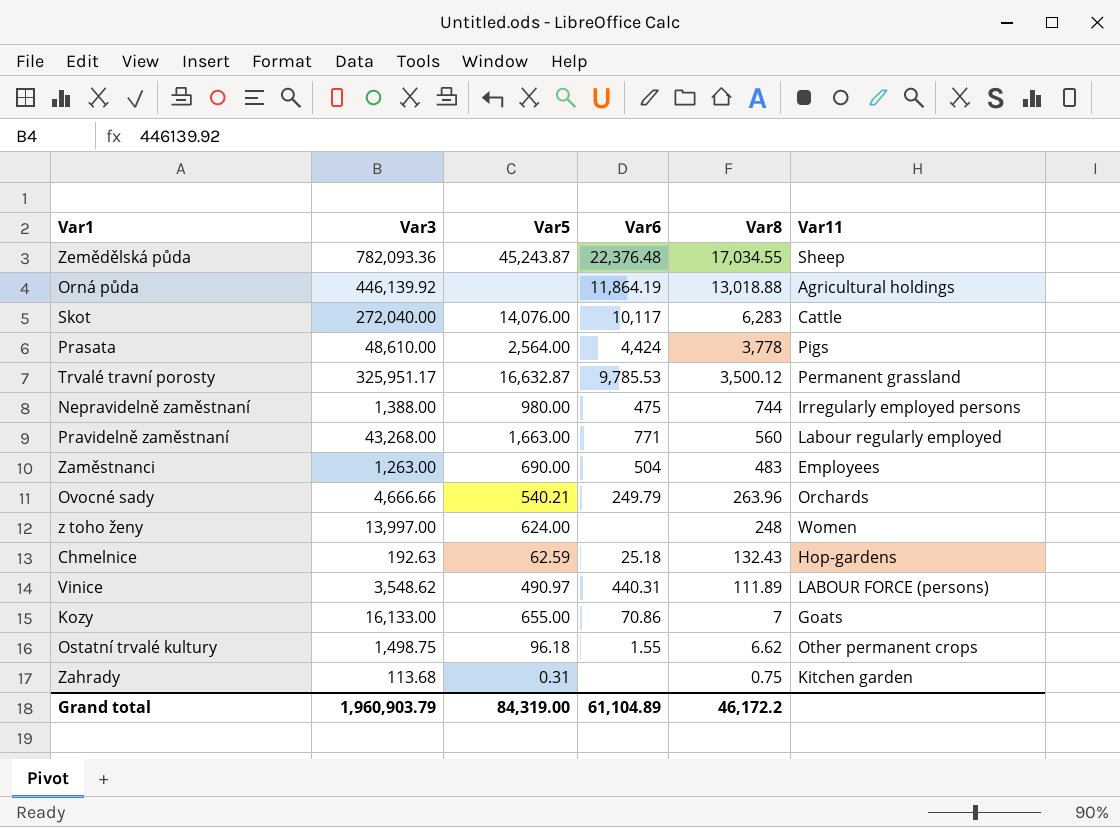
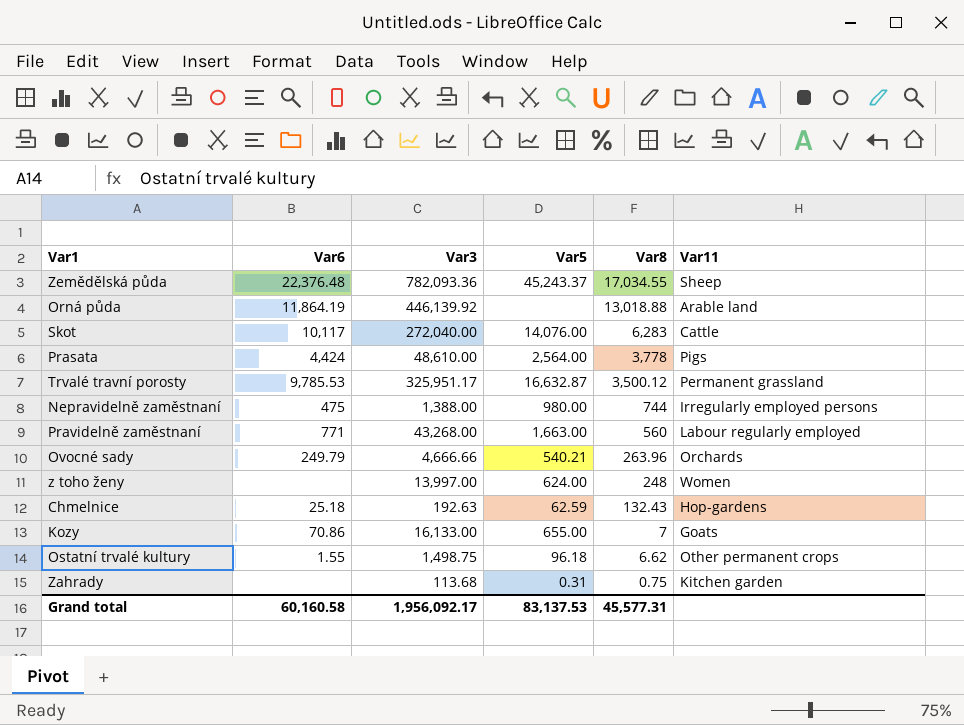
column Var6 | position: 4 -> 2
row Zaměstnanci: 1,263.00 | 690.00 | 504 | 483 | Employees -> none
row Vinice: 3,548.62 | 490.97 | 440.31 | 111.89 | LABOUR FORCE (persons) -> none
Zemědělská půda | Var5: 45,243.87 -> 45,243.37
Orná půda | Var11: Agricultural holdings -> Arable land
Grand total | Var6: 61,104.89 -> 60,160.58
Grand total | Var3: 1,960,903.79 -> 1,956,092.17
Grand total | Var5: 84,319.00 -> 83,137.53
Grand total | Var8: 46,172.2 -> 45,577.31

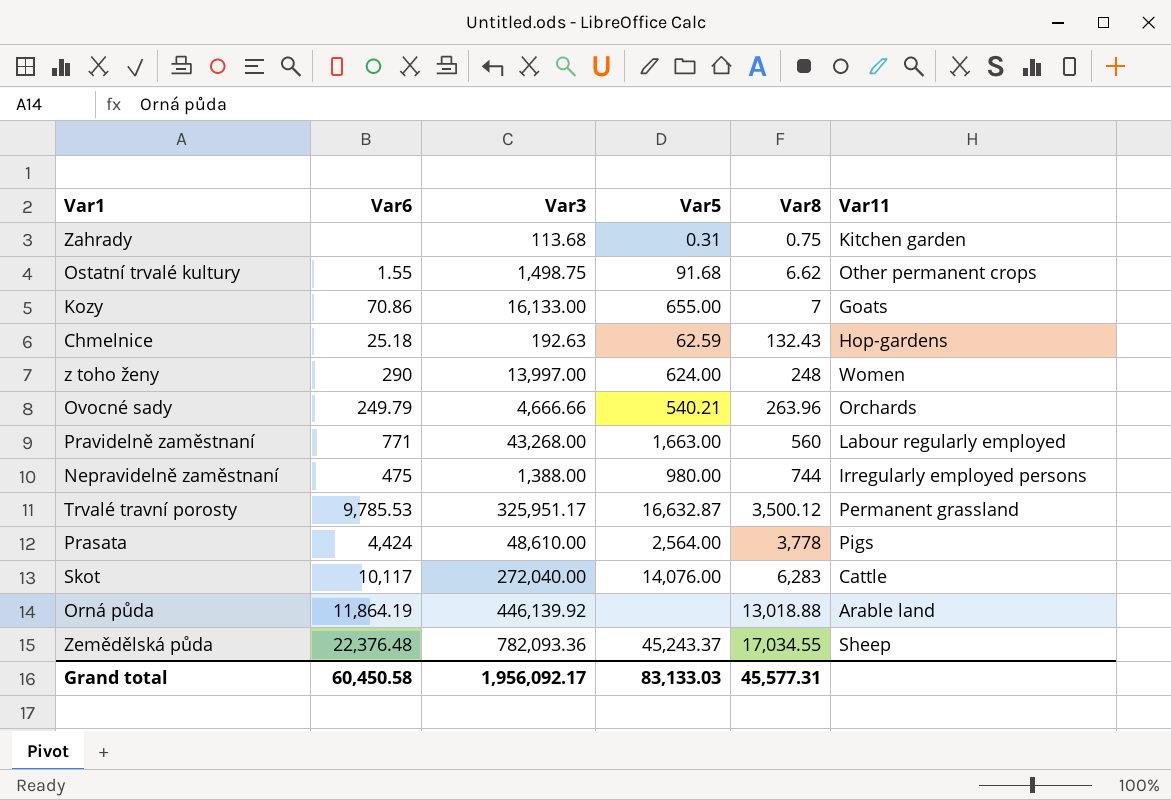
row order: Var8 descending -> Var8 ascending
Ostatní trvalé kultury | Var5: 96.18 -> 91.68
z toho ženy | Var6: none -> 290
Grand total | Var6: 60,160.58 -> 60,450.58
Grand total | Var5: 83,137.53 -> 83,133.03

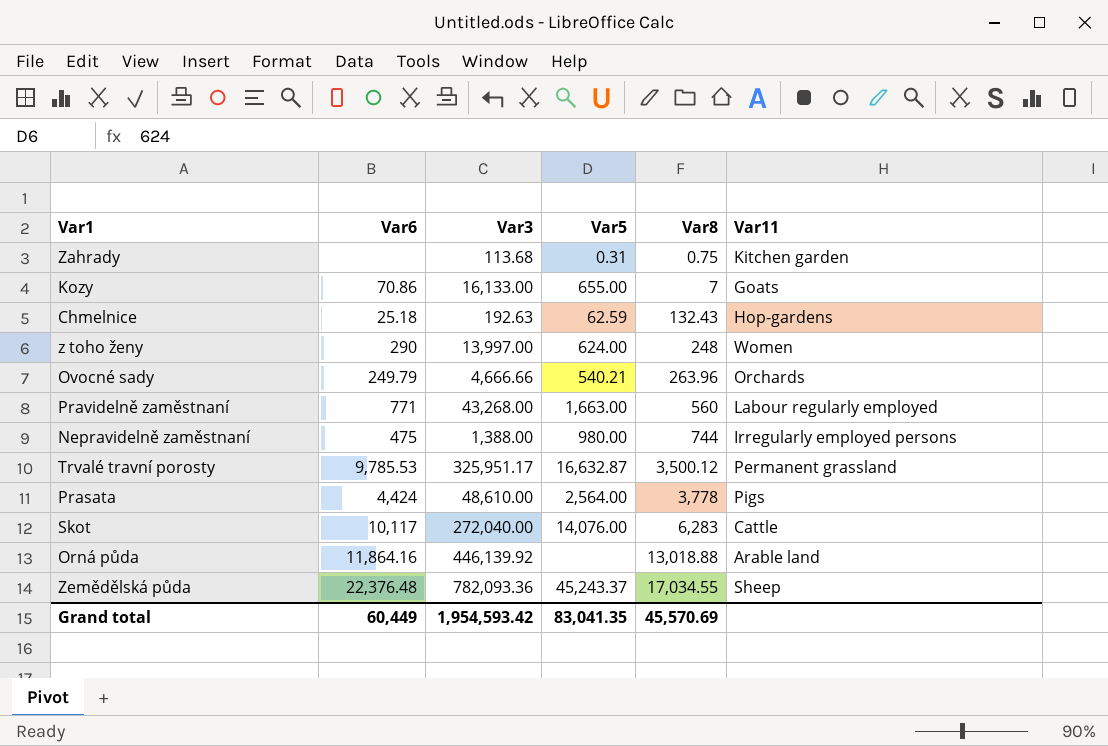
row Ostatní trvalé kultury: 1.55 | 1,498.75 | 91.68 | 6.62 | Other permanent crops -> none
Orná půda | Var6: 11,864.19 -> 11,864.16
Grand total | Var6: 60,450.58 -> 60,449
Grand total | Var3: 1,956,092.17 -> 1,954,593.42
Grand total | Var5: 83,133.03 -> 83,041.35
Grand total | Var8: 45,577.31 -> 45,570.69

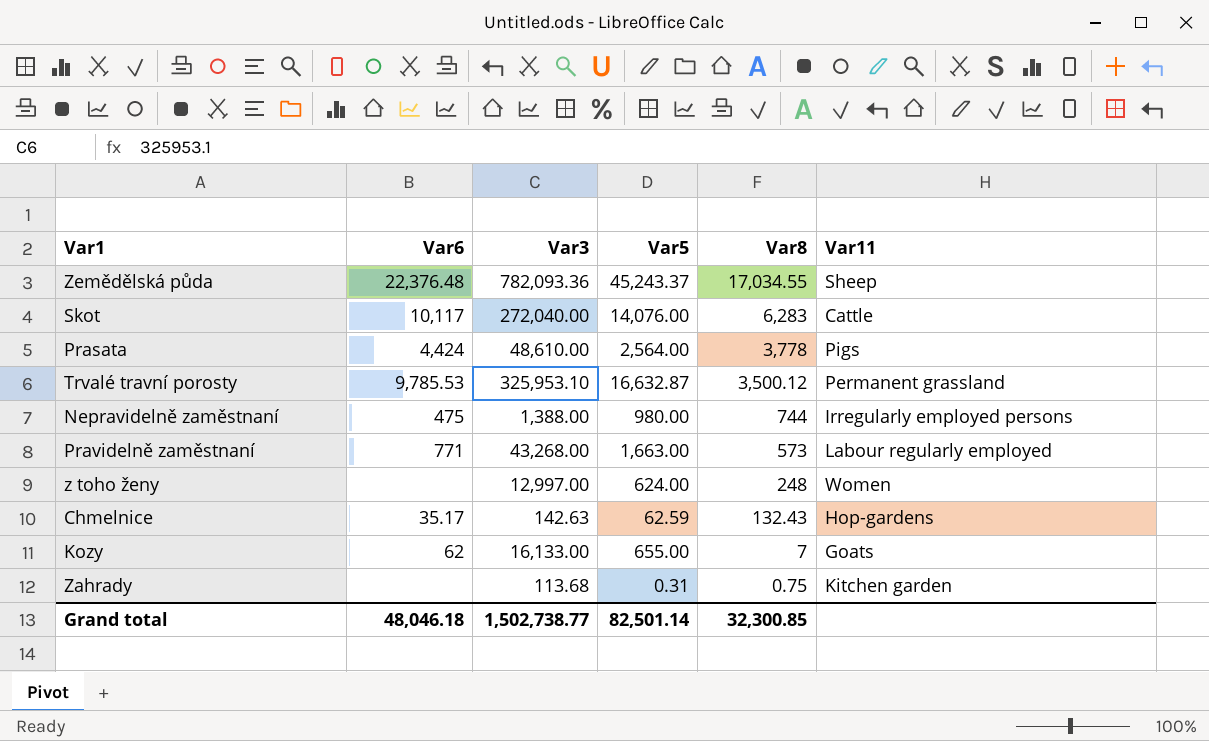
row order: Var8 ascending -> Var8 descending
row Ovocné sady: 249.79 | 4,666.66 | 540.21 | 263.96 | Orchards -> none
row Orná půda: 11,864.16 | 446,139.92 | none | 13,018.88 | Arable land -> none
Trvalé travní porosty | Var3: 325,951.17 -> 325,953.10
Pravidelně zaměstnaní | Var8: 560 -> 573
z toho ženy | Var6: 290 -> none
z toho ženy | Var3: 13,997.00 -> 12,997.00
Chmelnice | Var6: 25.18 -> 35.17
Chmelnice | Var3: 192.63 -> 142.63
Kozy | Var6: 70.86 -> 62
Grand total | Var6: 60,449 -> 48,046.18
Grand total | Var3: 1,954,593.42 -> 1,502,738.77
Grand total | Var5: 83,041.35 -> 82,501.14
Grand total | Var8: 45,570.69 -> 32,300.85

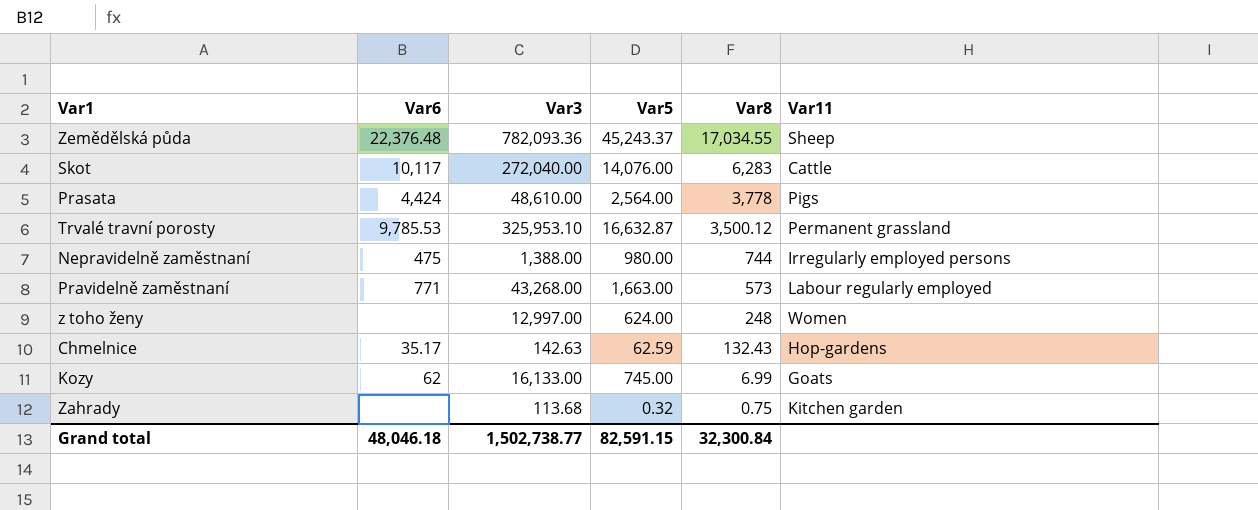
Kozy | Var5: 655.00 -> 745.00
Kozy | Var8: 7 -> 6.99
Zahrady | Var5: 0.31 -> 0.32
Grand total | Var5: 82,501.14 -> 82,591.15
Grand total | Var8: 32,300.85 -> 32,300.84

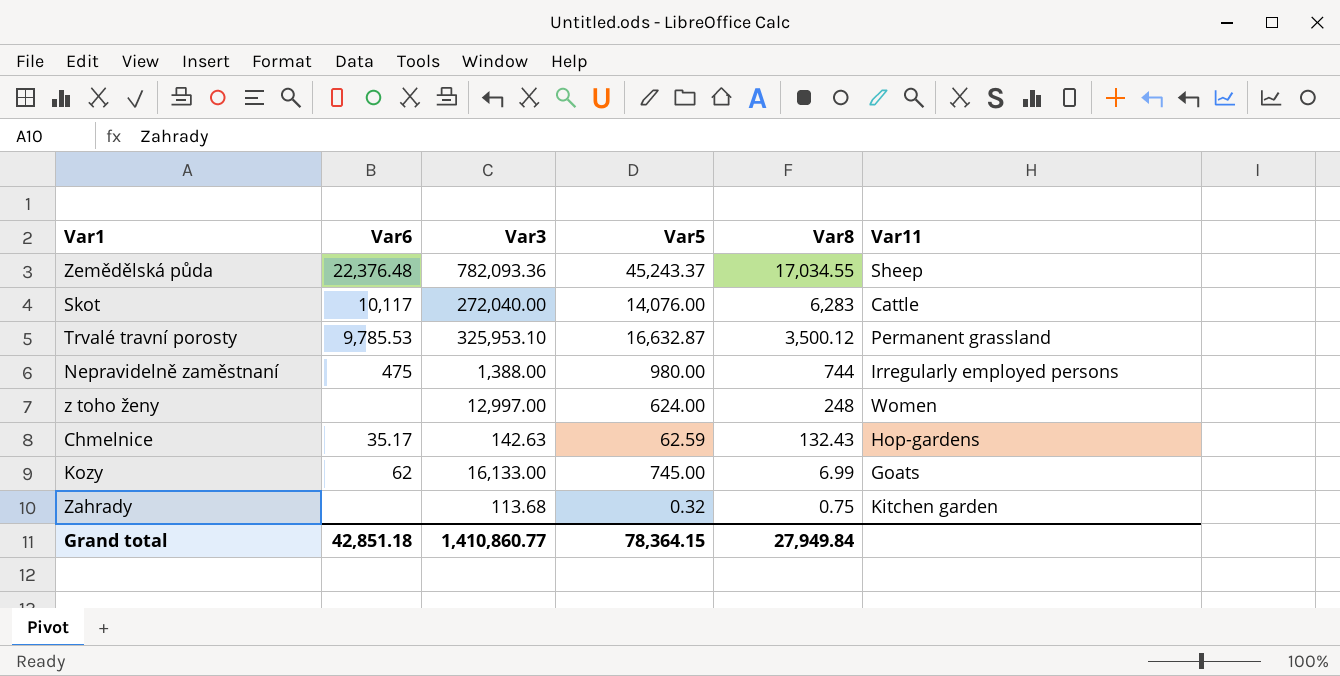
row Prasata: 4,424 | 48,610.00 | 2,564.00 | 3,778 | Pigs -> none
row Pravidelně zaměstnaní: 771 | 43,268.00 | 1,663.00 | 573 | Labour regularly employed -> none
Grand total | Var6: 48,046.18 -> 42,851.18
Grand total | Var3: 1,502,738.77 -> 1,410,860.77
Grand total | Var5: 82,591.15 -> 78,364.15
Grand total | Var8: 32,300.84 -> 27,949.84

